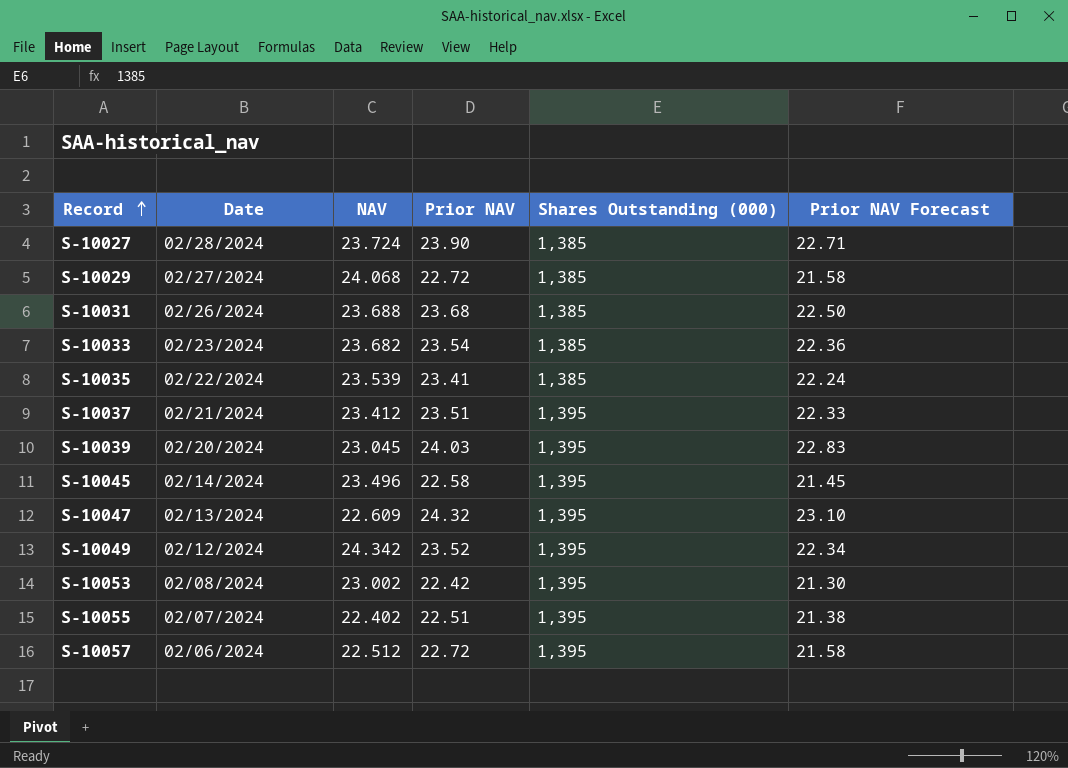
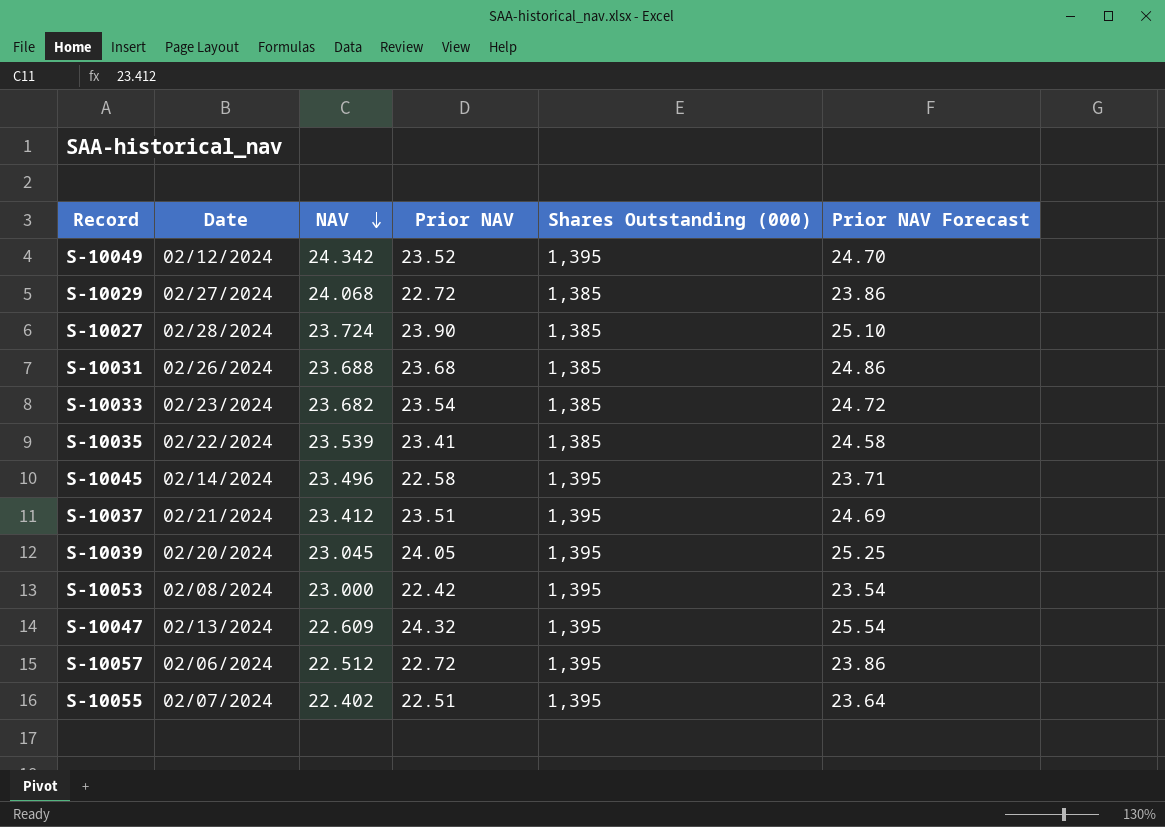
row order: Record ascending -> NAV descending
column Prior NAV Forecast | formula: [Prior NAV] * 0.95 -> [Prior NAV] * 1.05
S-10039 | Prior NAV: 24.03 -> 24.05
S-10053 | NAV: 23.002 -> 23.000

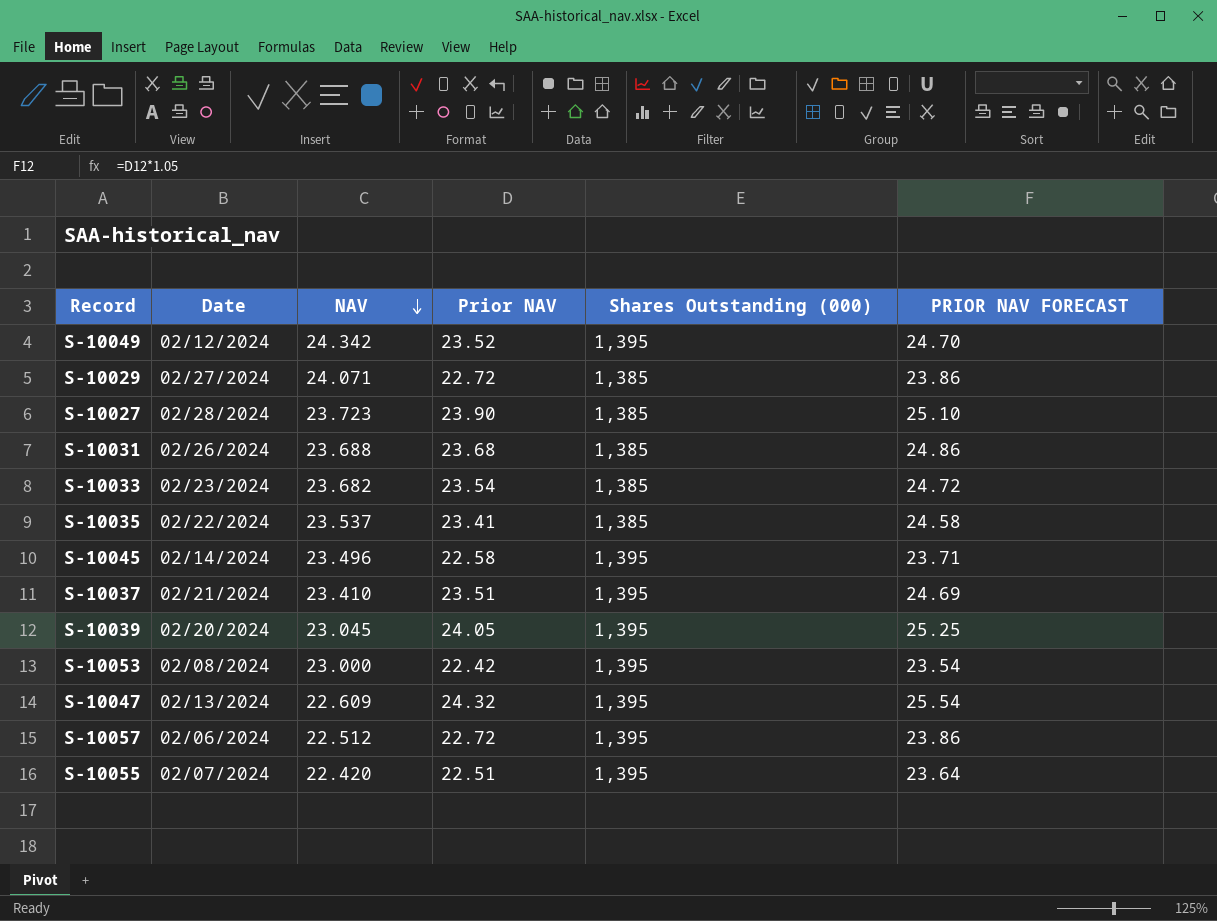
column name: Prior NAV Forecast -> PRIOR NAV FORECAST
S-10029 | NAV: 24.068 -> 24.071
S-10027 | NAV: 23.724 -> 23.723
S-10035 | NAV: 23.539 -> 23.537
S-10037 | NAV: 23.412 -> 23.410
S-10055 | NAV: 22.402 -> 22.420

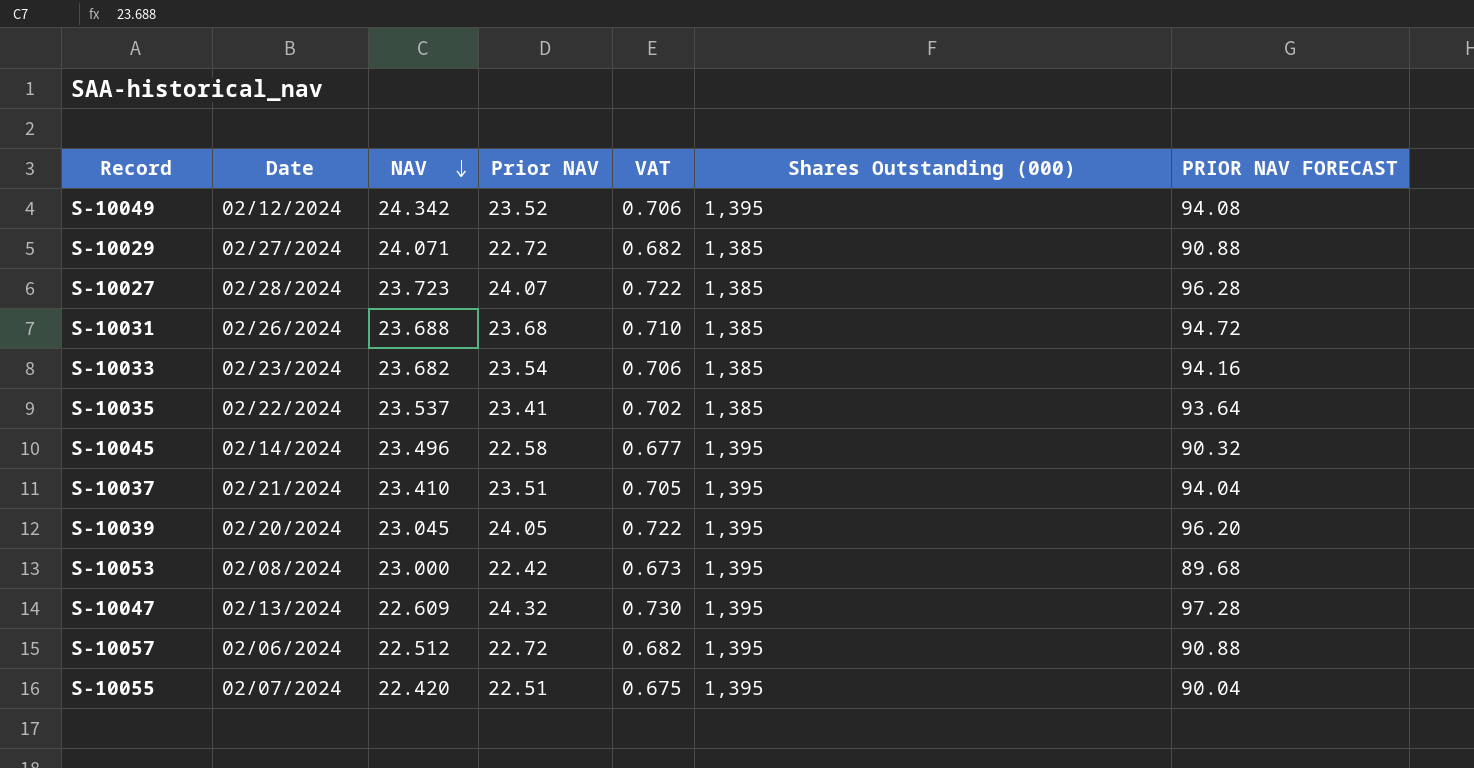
column VAT | formula: none -> [Prior NAV] * 0.03
column PRIOR NAV FORECAST | formula: [Prior NAV] * 1.05 -> [Prior NAV] * 4
S-10027 | Prior NAV: 23.90 -> 24.07

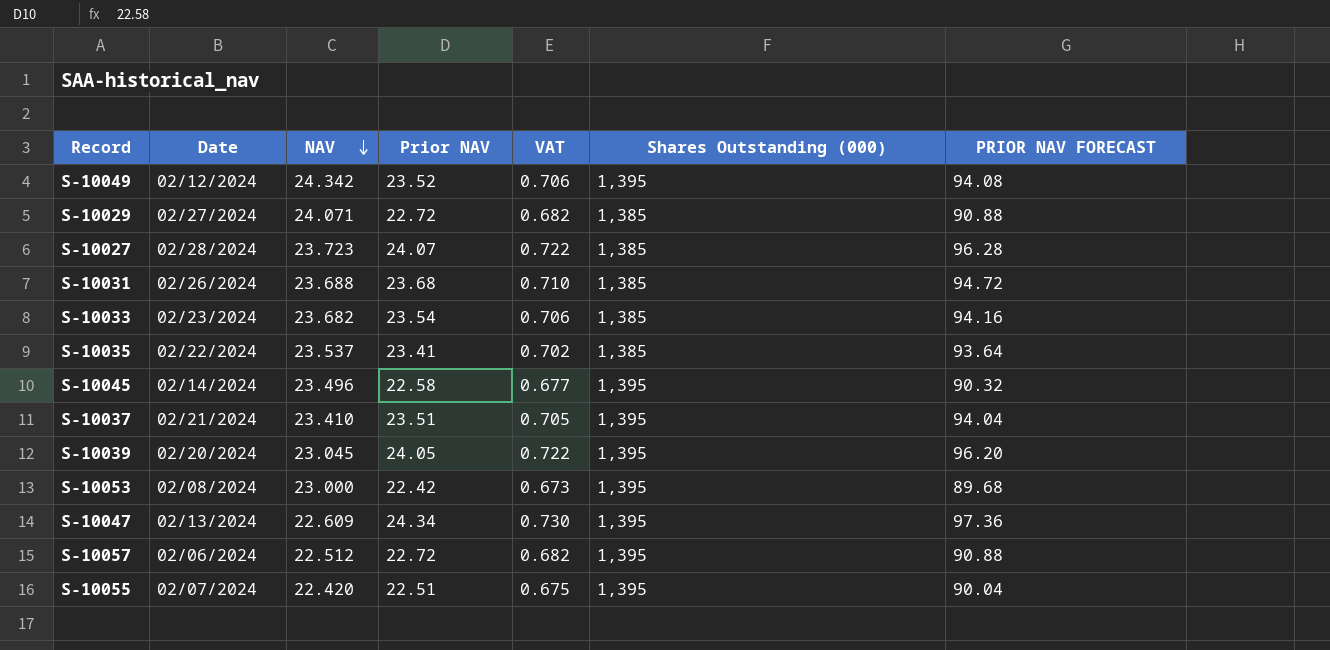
S-10047 | Prior NAV: 24.32 -> 24.34
S-10047 | PRIOR NAV FORECAST: 97.28 -> 97.36

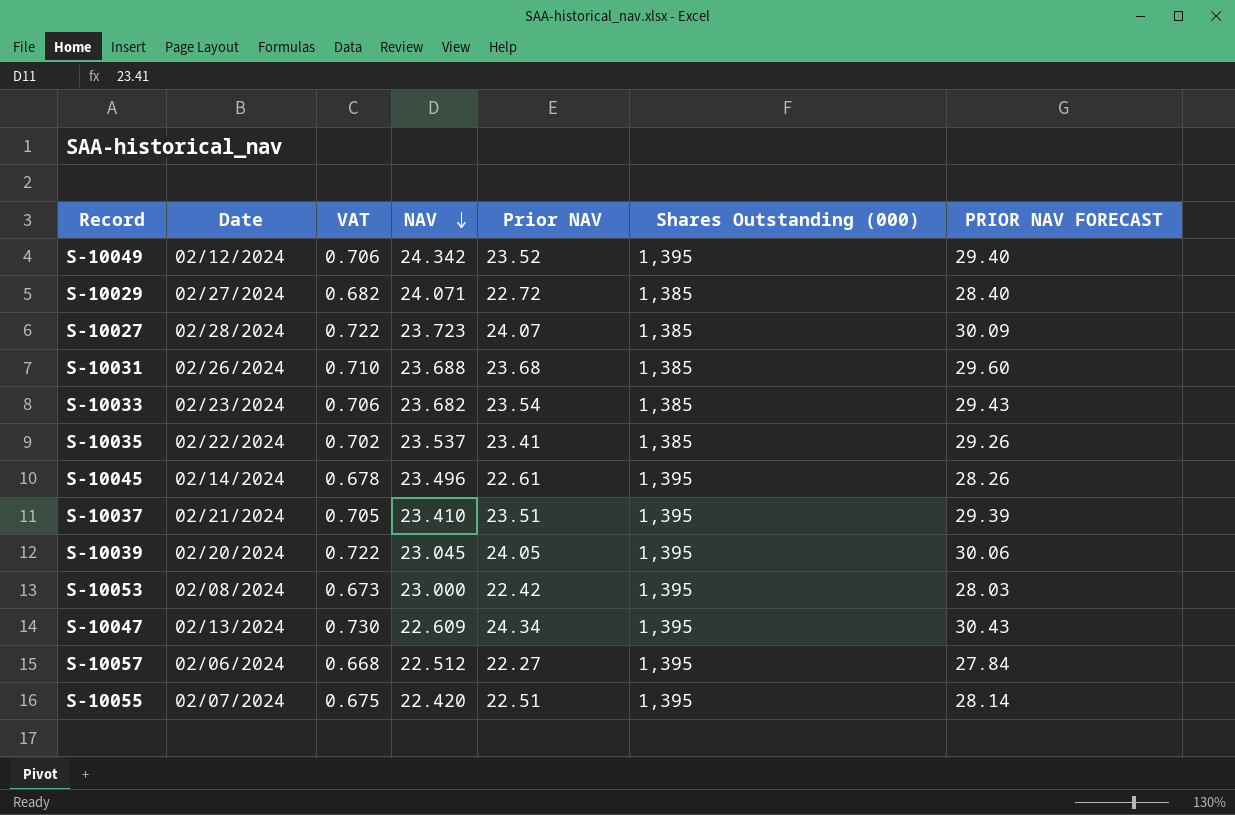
column VAT | position: 5 -> 3
column PRIOR NAV FORECAST | formula: [Prior NAV] * 4 -> [Prior NAV] * 1.25
S-10045 | VAT: 0.677 -> 0.678
S-10045 | Prior NAV: 22.58 -> 22.61
S-10057 | VAT: 0.682 -> 0.668
S-10057 | Prior NAV: 22.72 -> 22.27

